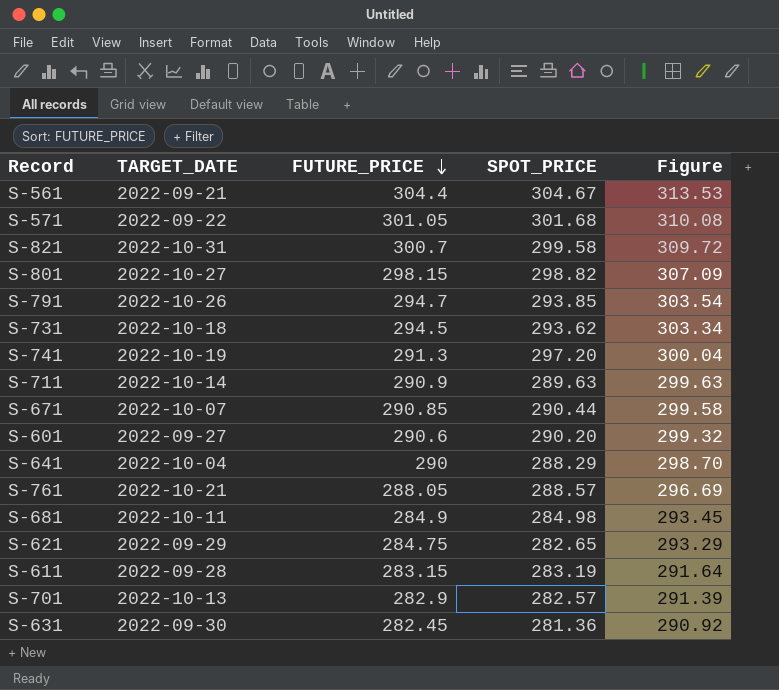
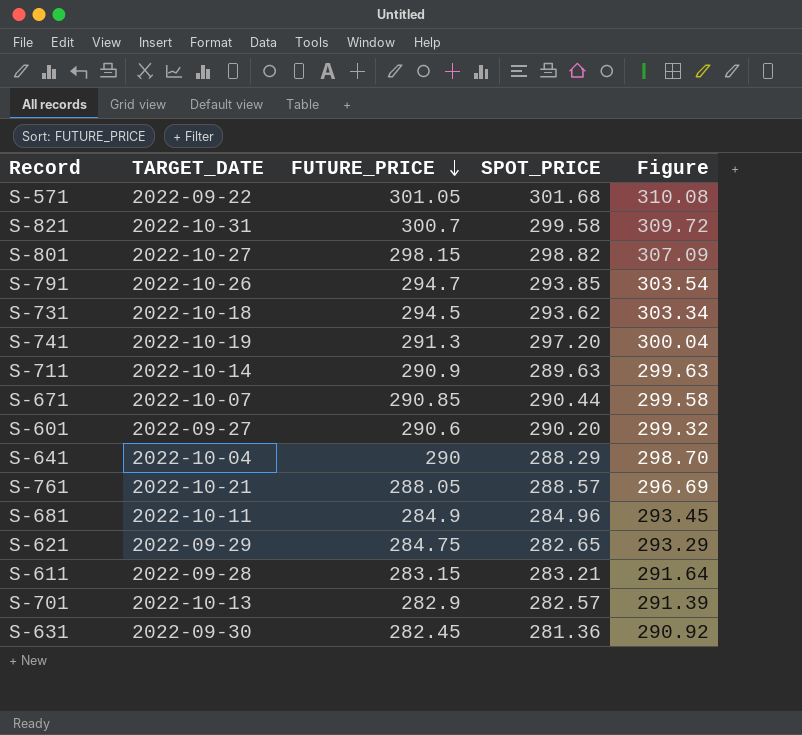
row S-561: 2022-09-21 | 304.4 | 304.67 | 313.53 -> none
S-681 | SPOT_PRICE: 284.98 -> 284.96
S-611 | SPOT_PRICE: 283.19 -> 283.21

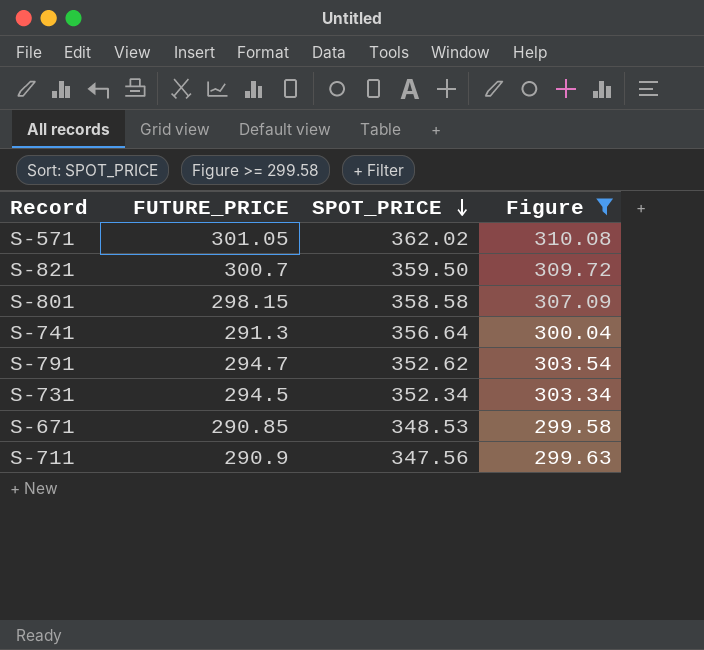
filter: none -> Figure >= 299.58
row order: FUTURE_PRICE descending -> SPOT_PRICE descending
column TARGET_DATE | position: 2 -> none
S-571 | SPOT_PRICE: 301.68 -> 362.02
S-821 | SPOT_PRICE: 299.58 -> 359.50
S-801 | SPOT_PRICE: 298.82 -> 358.58
S-741 | SPOT_PRICE: 297.20 -> 356.64
S-791 | SPOT_PRICE: 293.85 -> 352.62
S-731 | SPOT_PRICE: 293.62 -> 352.34
S-671 | SPOT_PRICE: 290.44 -> 348.53
S-711 | SPOT_PRICE: 289.63 -> 347.56

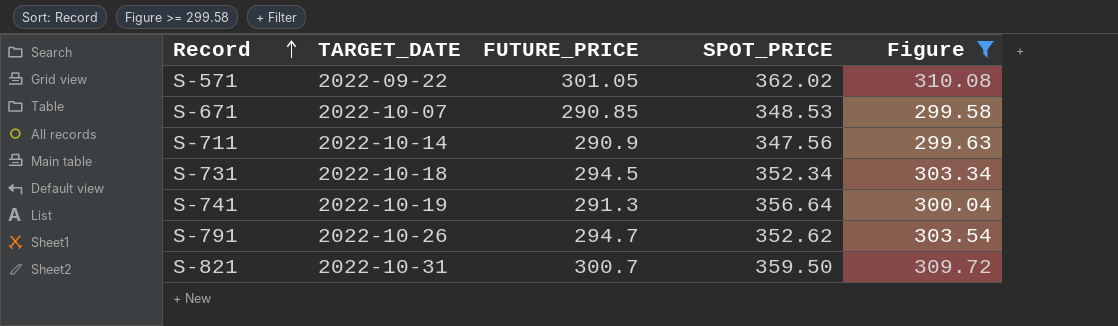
row order: SPOT_PRICE descending -> Record ascending
column TARGET_DATE | position: none -> 2
row S-801: 298.15 | 358.58 | 307.09 -> none

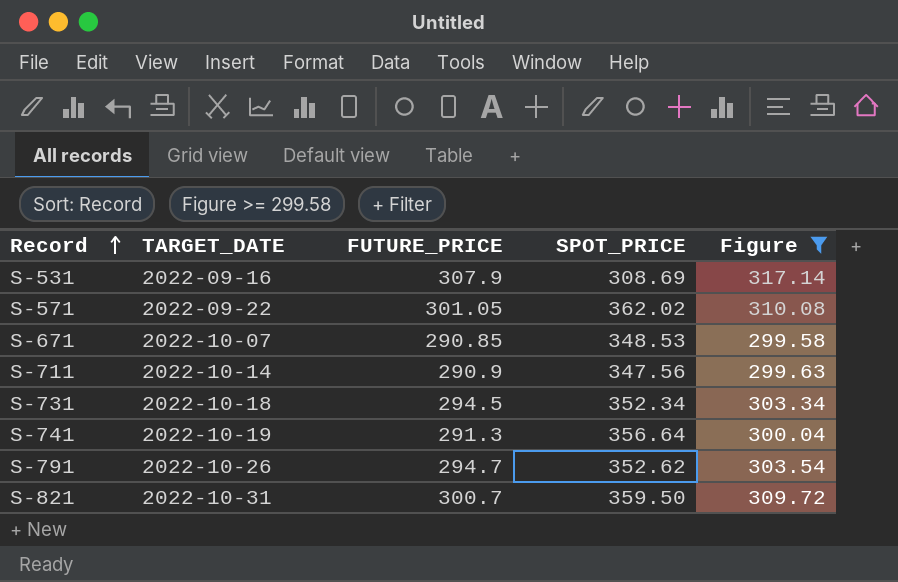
row S-531: none -> 2022-09-16 | 307.9 | 308.69 | 317.14

